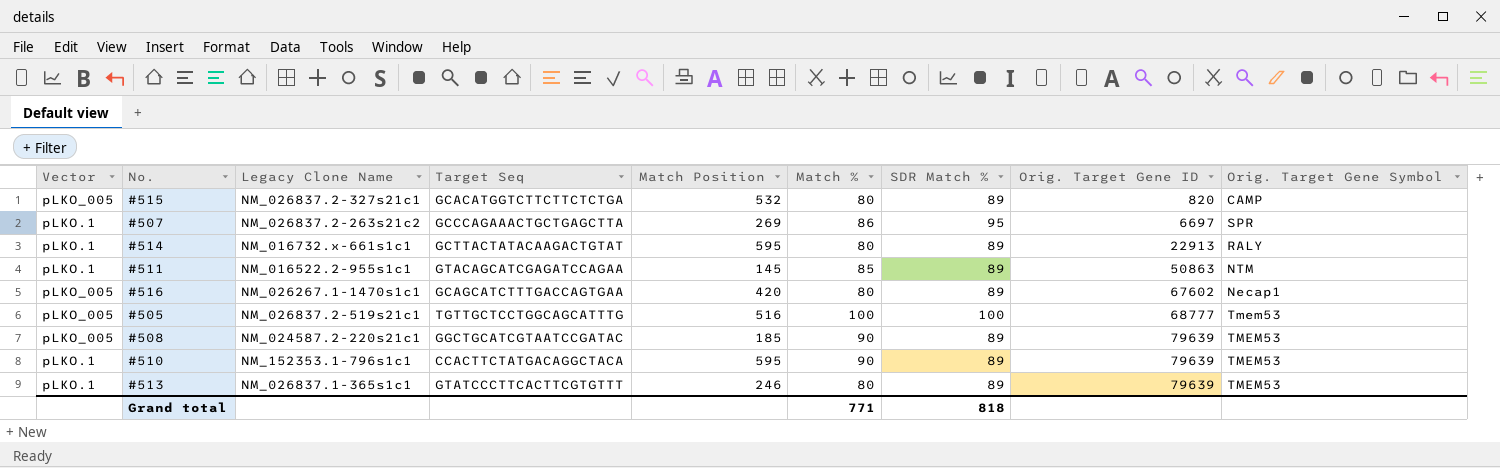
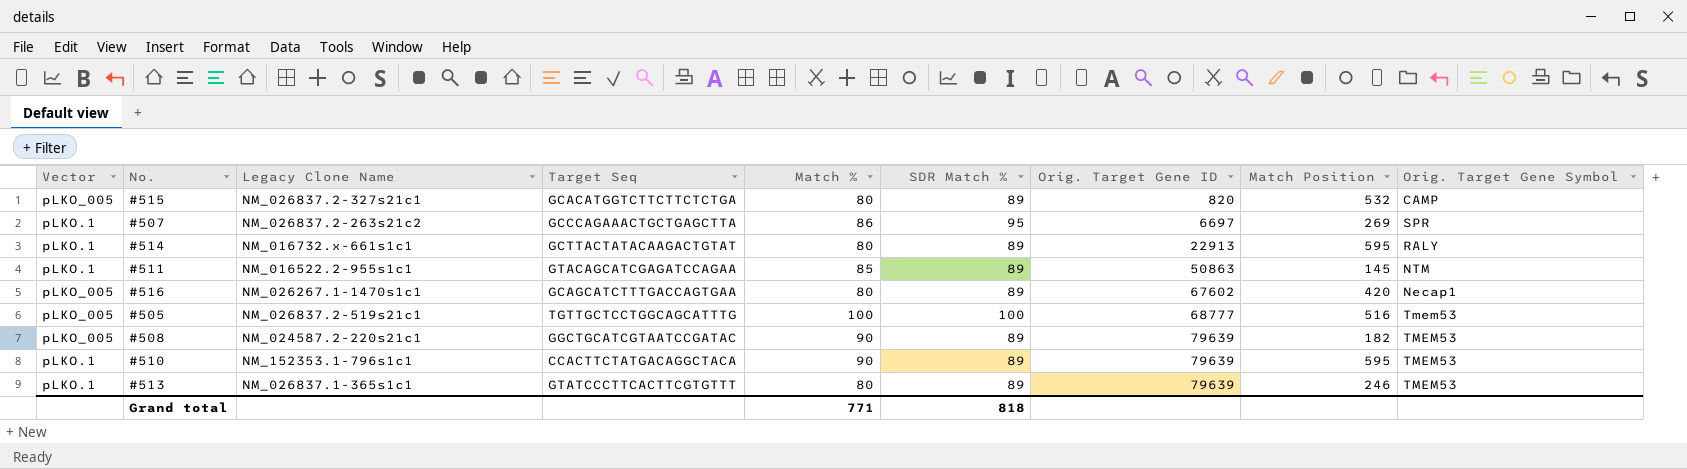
column Match Position | position: 5 -> 8
#508 | Match Position: 185 -> 182

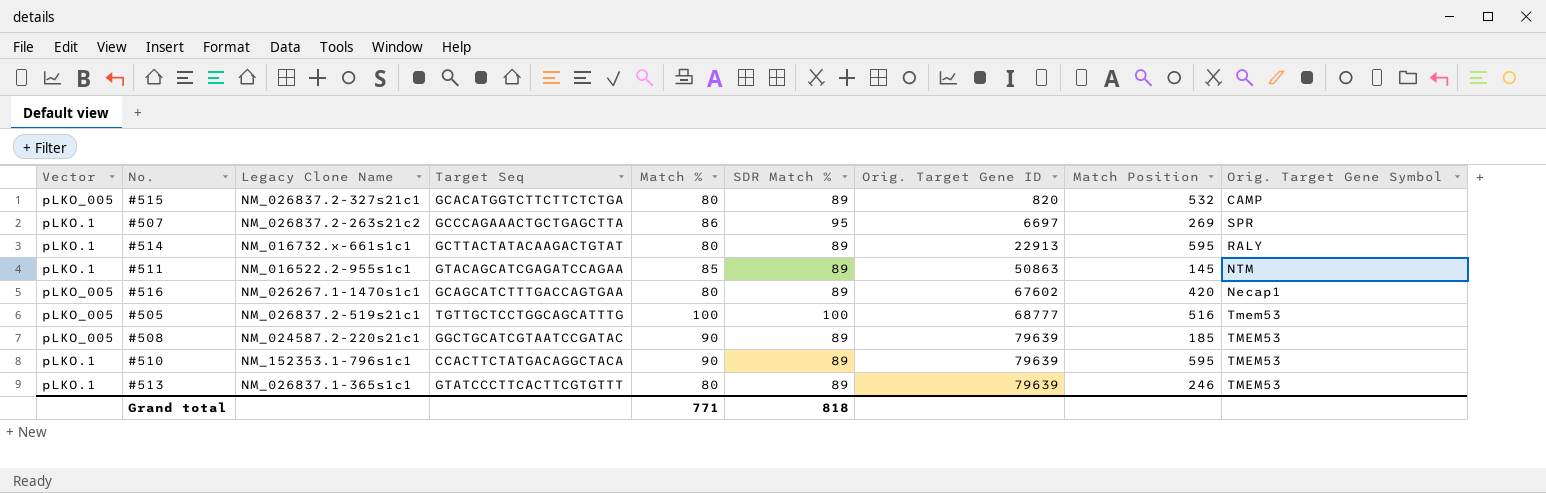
#508 | Match Position: 182 -> 185

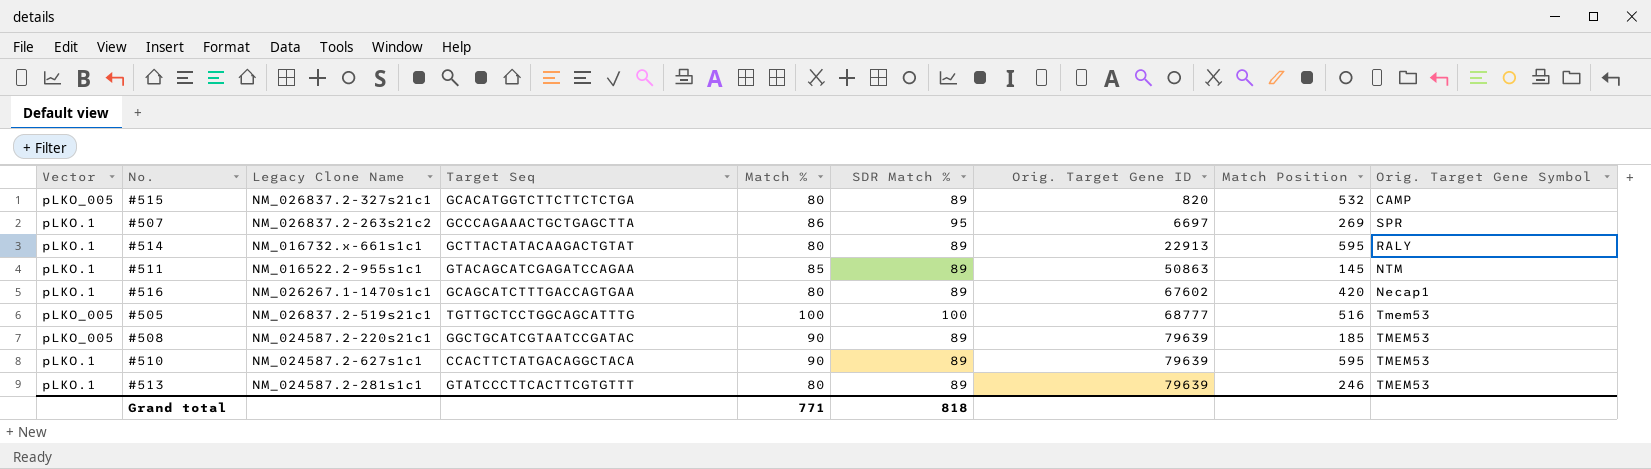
#516 | Vector: pLKO_005 -> pLKO.1
#510 | Legacy Clone Name: NM_152353.1-796s1c1 -> NM_024587.2-627s1c1
#513 | Legacy Clone Name: NM_026837.1-365s1c1 -> NM_024587.2-281s1c1

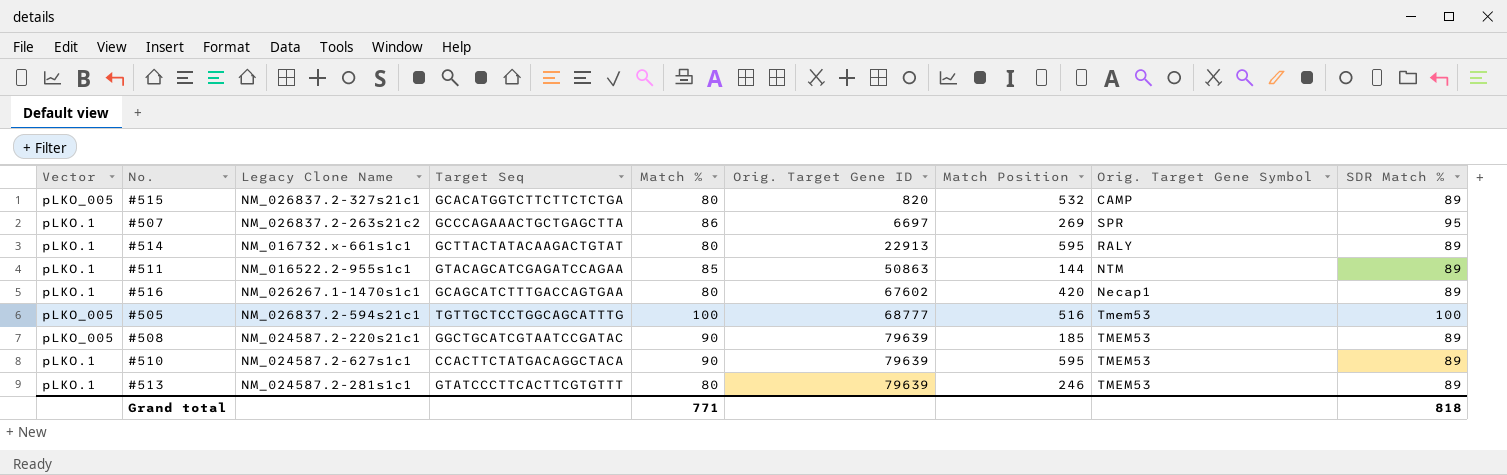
column SDR Match % | position: 6 -> 9
#511 | Match Position: 145 -> 144
#505 | Legacy Clone Name: NM_026837.2-519s21c1 -> NM_026837.2-594s21c1

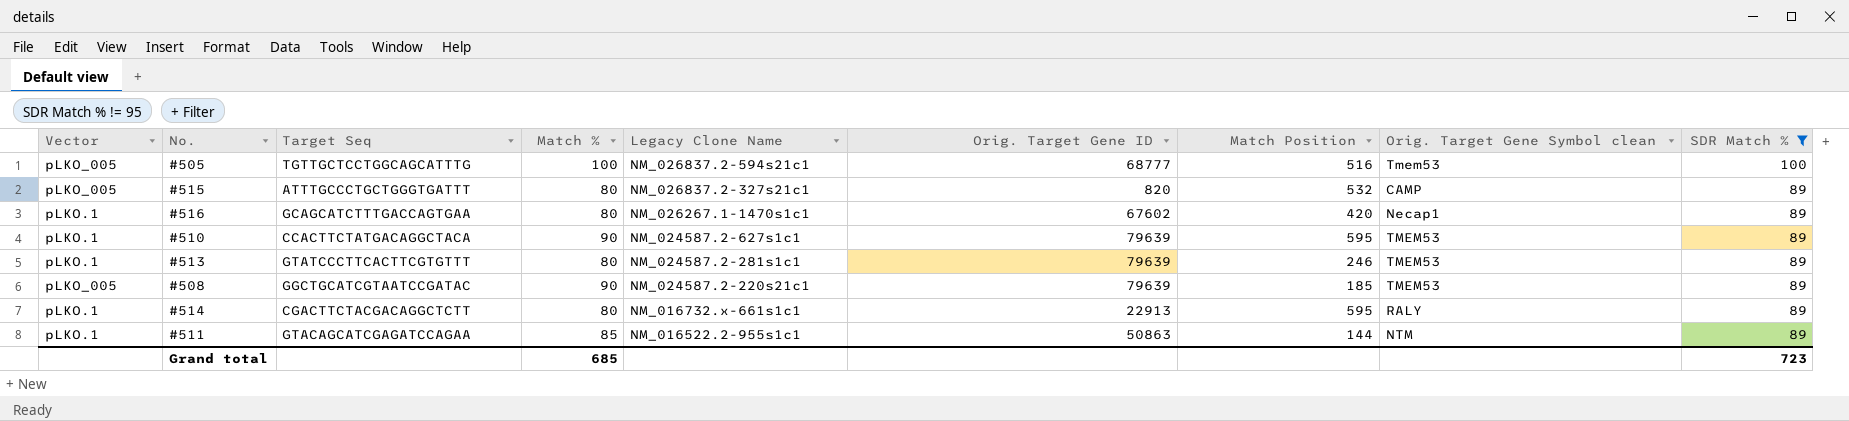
filter: none -> SDR Match % != 95
row order: Orig. Target Gene ID ascending -> Legacy Clone Name descending
column Legacy Clone Name | position: 3 -> 5
column name: Orig. Target Gene Symbol -> Orig. Target Gene Symbol clean
#515 | Target Seq: GCACATGGTCTTCTTCTCTGA -> ATTTGCCCTGCTGGGTGATTT
#514 | Target Seq: GCTTACTATACAAGACTGTAT -> CGACTTCTACGACAGGCTCTT
Grand total | Match %: 771 -> 685
Grand total | SDR Match %: 818 -> 723

